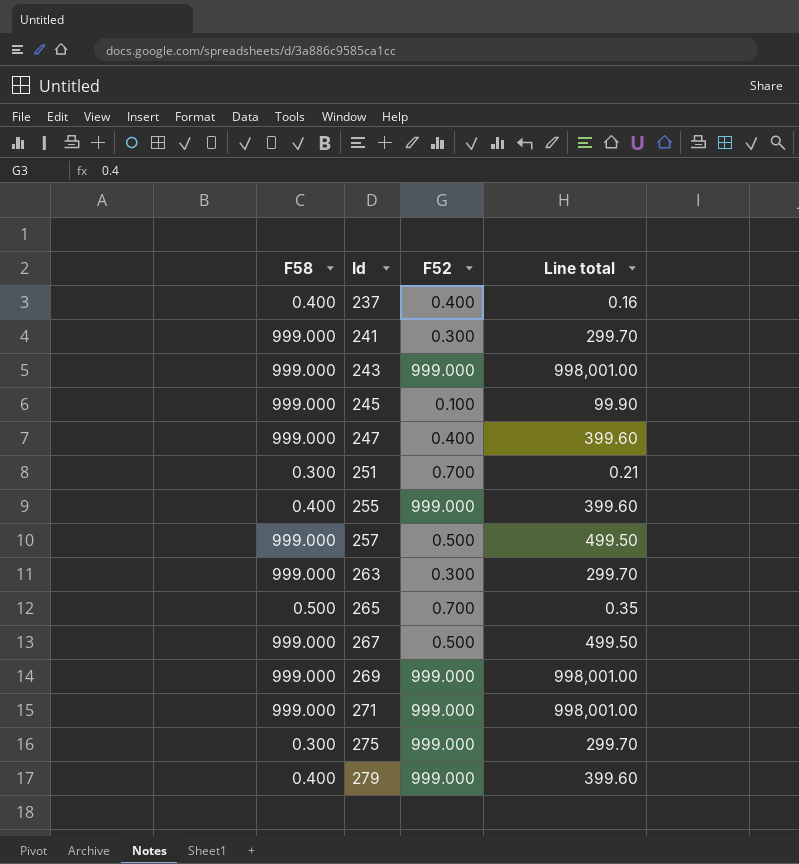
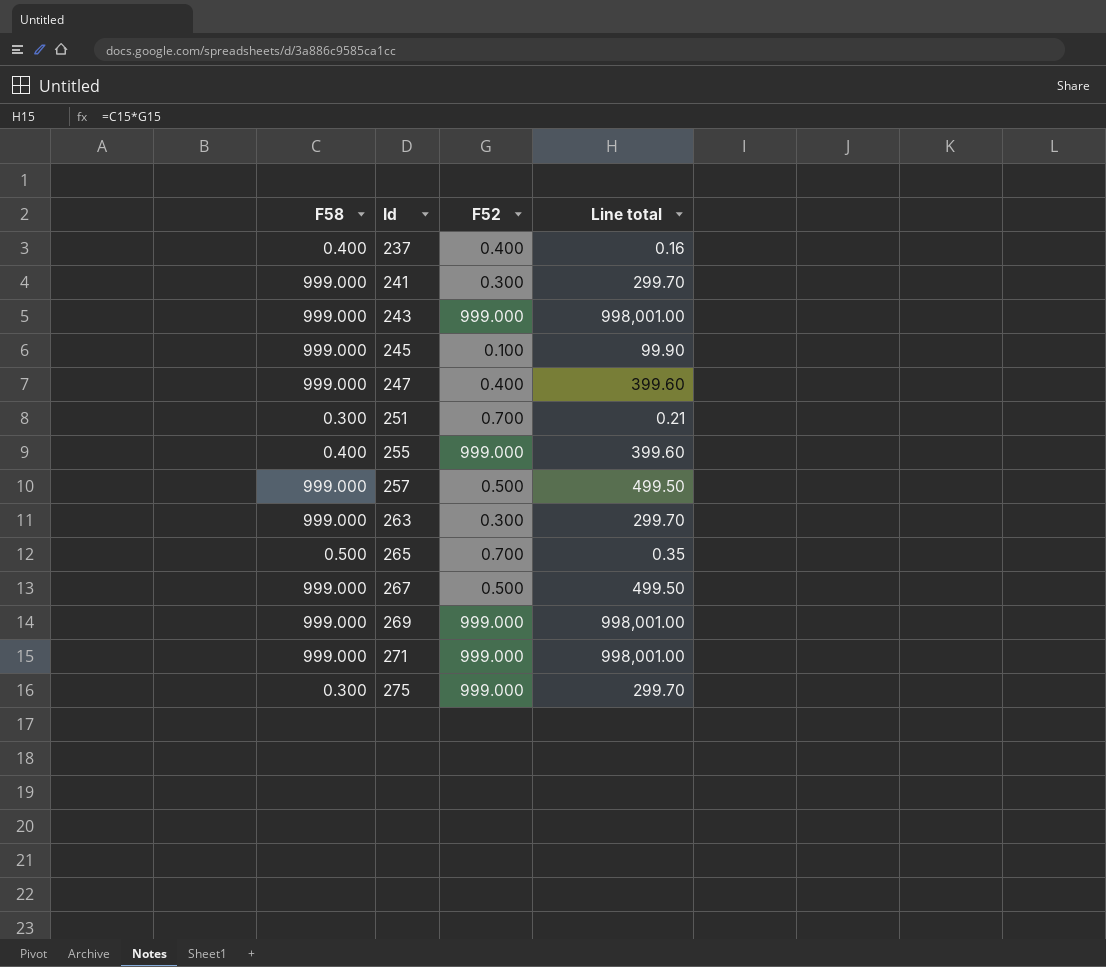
row 279: 0.400 | 999.000 | 399.60 -> none

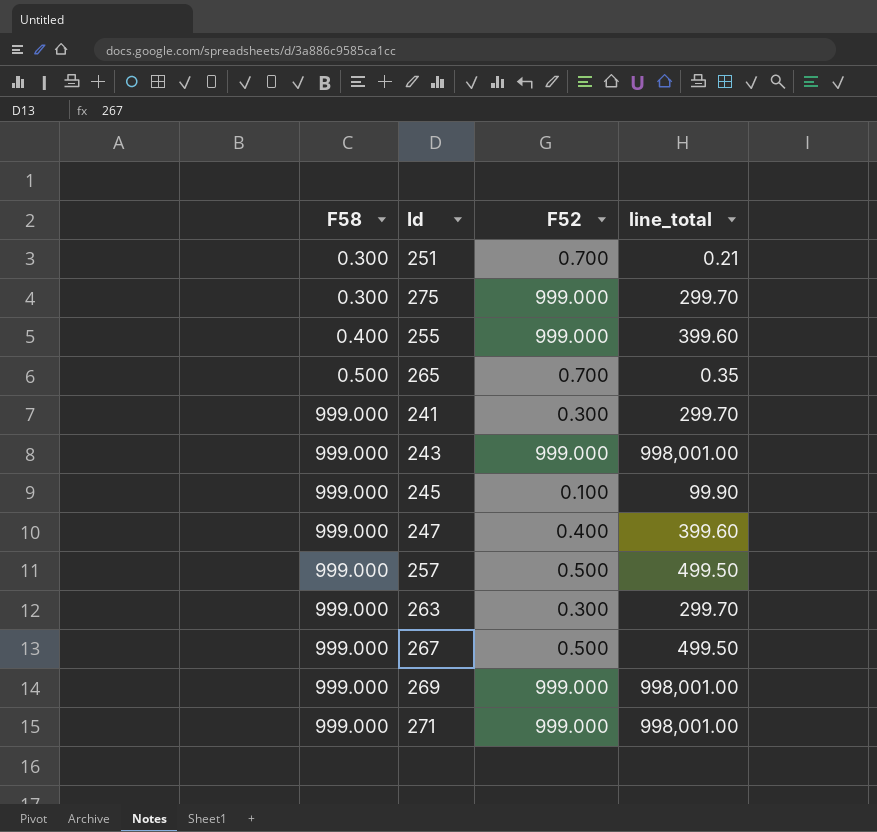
row order: Id ascending -> F58 ascending
column name: Line total -> line_total
row 237: 0.400 | 0.400 | 0.16 -> none

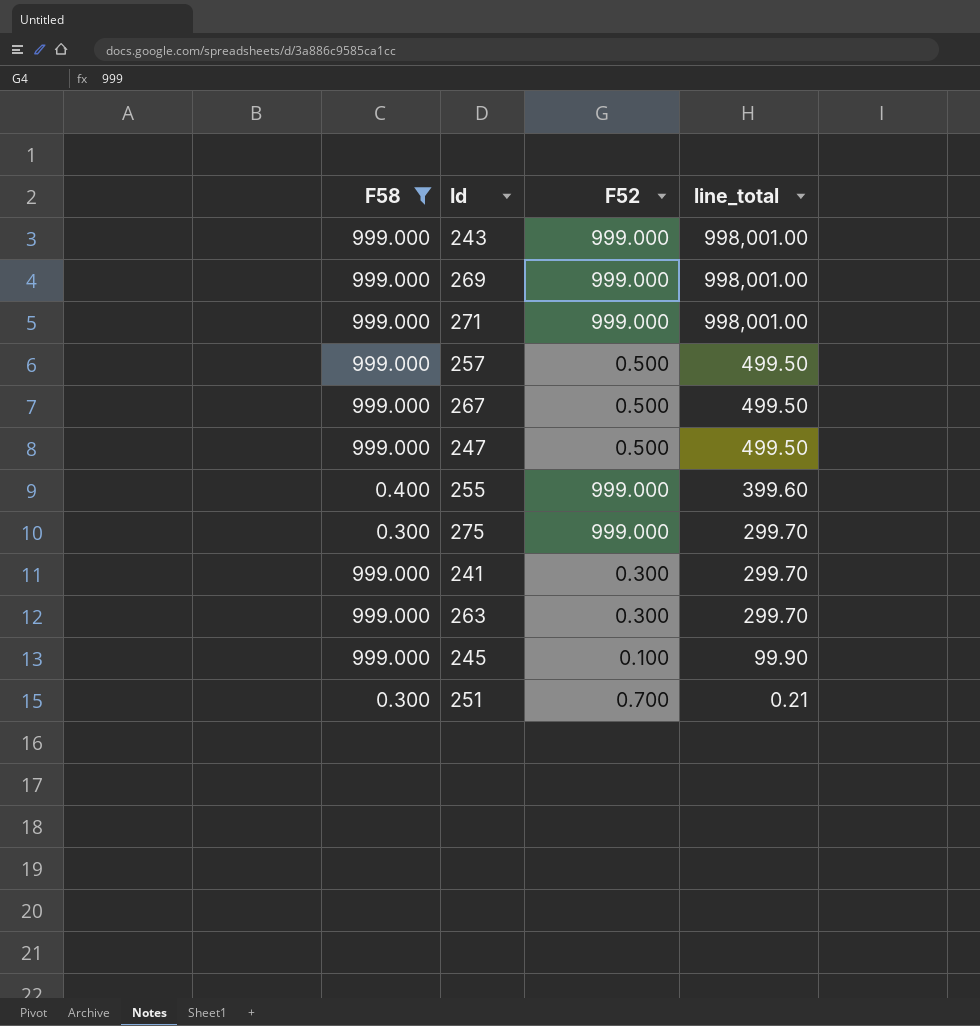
filter: none -> F58 != 0.500
row order: F58 ascending -> line_total descending
247 | F52: 0.400 -> 0.500
247 | line_total: 399.60 -> 499.50

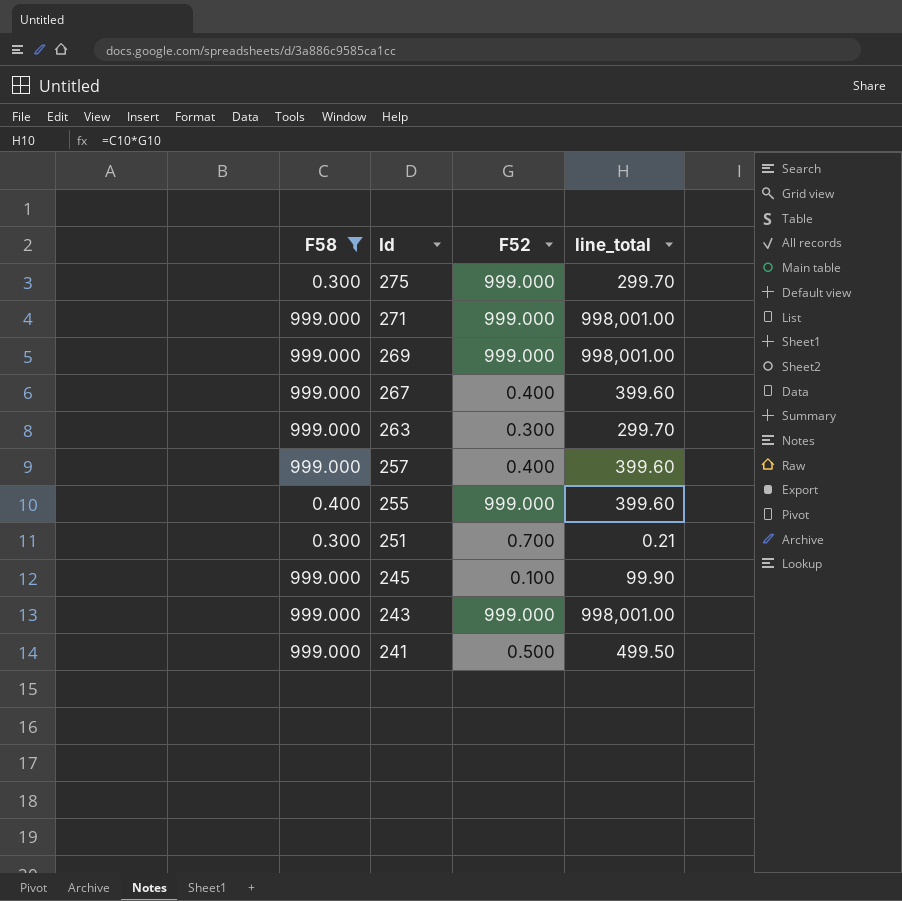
row order: line_total descending -> Id descending
row 247: 999.000 | 0.500 | 499.50 -> none
267 | F52: 0.500 -> 0.400
267 | line_total: 499.50 -> 399.60
257 | F52: 0.500 -> 0.400
257 | line_total: 499.50 -> 399.60
241 | F52: 0.300 -> 0.500
241 | line_total: 299.70 -> 499.50

